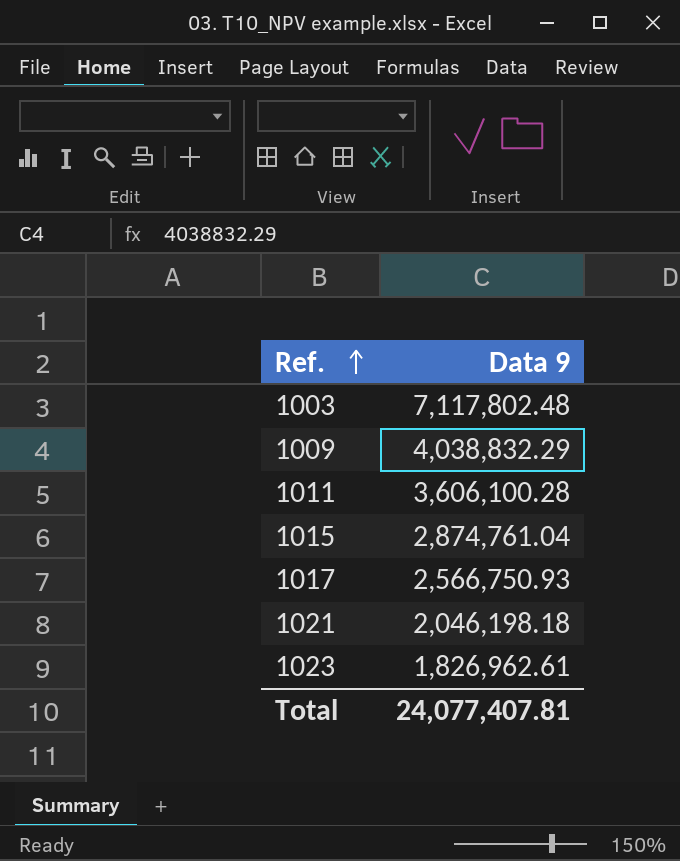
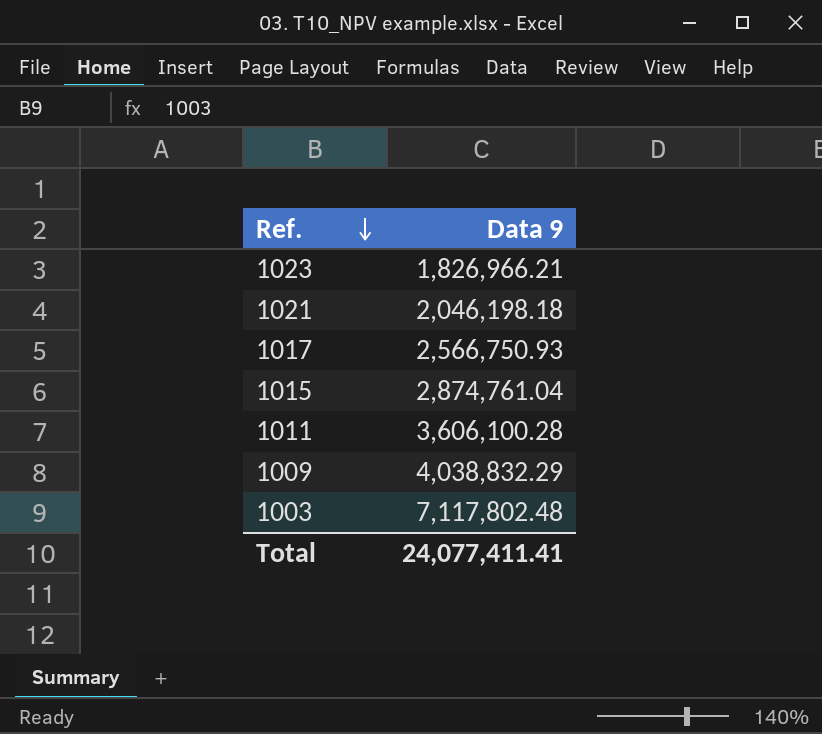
row order: Ref. ascending -> Ref. descending
1023 | Data 9: 1,826,962.61 -> 1,826,966.21
Total | Data 9: 24,077,407.81 -> 24,077,411.41

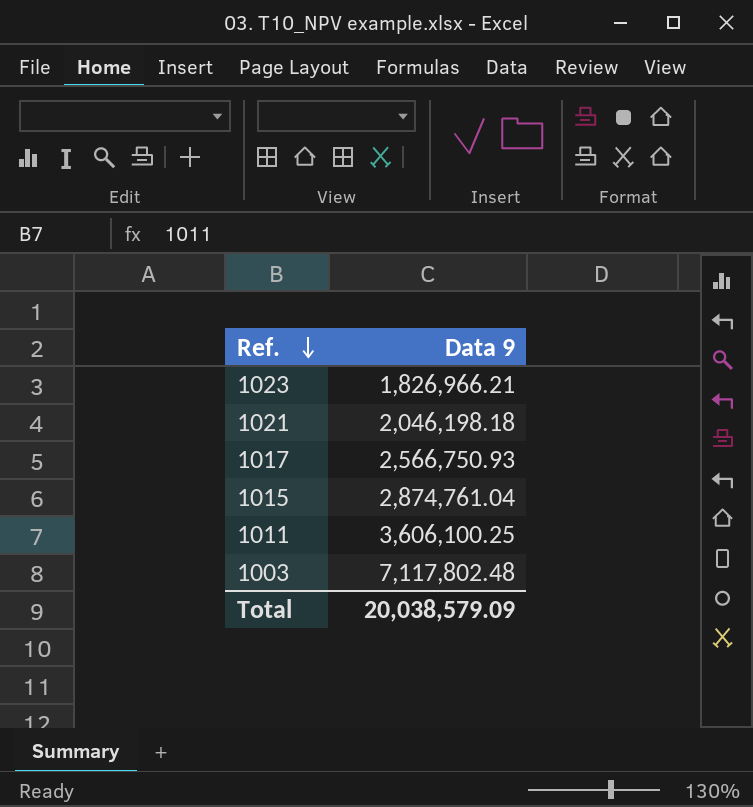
row 1009: 4,038,832.29 -> none
1011 | Data 9: 3,606,100.28 -> 3,606,100.25
Total | Data 9: 24,077,411.41 -> 20,038,579.09

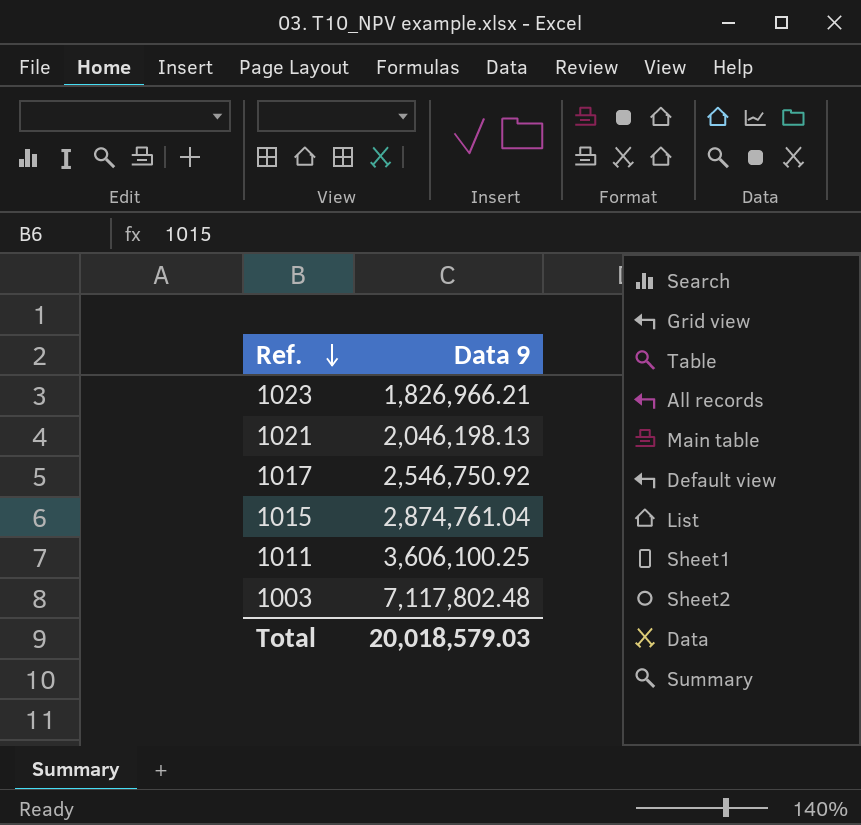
1021 | Data 9: 2,046,198.18 -> 2,046,198.13
1017 | Data 9: 2,566,750.93 -> 2,546,750.92
Total | Data 9: 20,038,579.09 -> 20,018,579.03

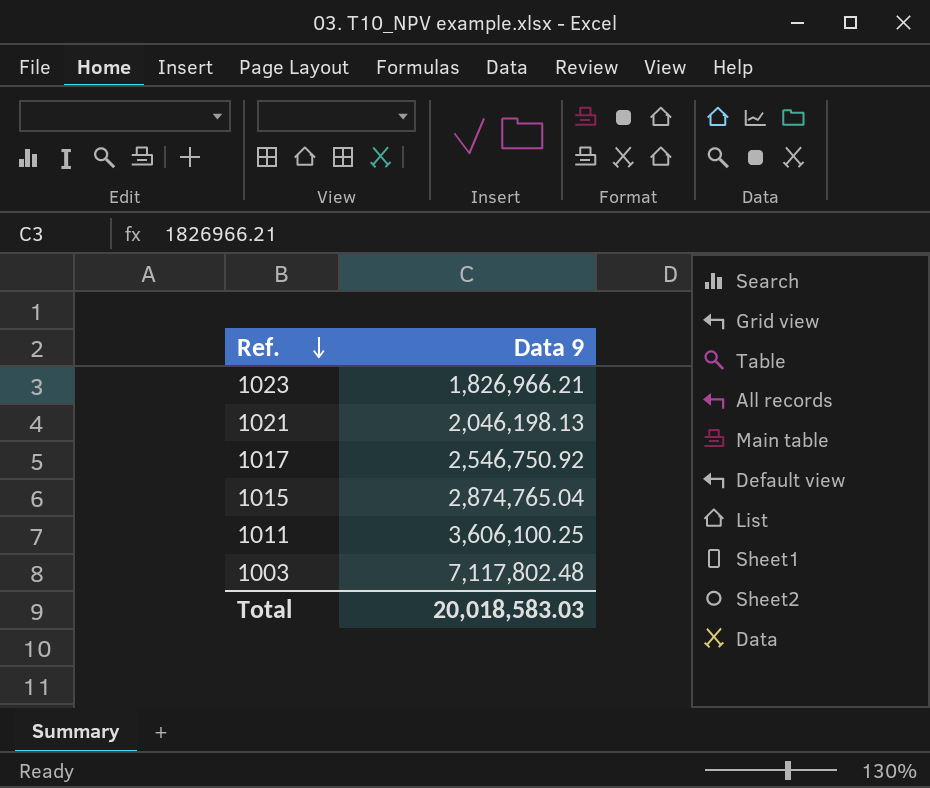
1015 | Data 9: 2,874,761.04 -> 2,874,765.04
Total | Data 9: 20,018,579.03 -> 20,018,583.03

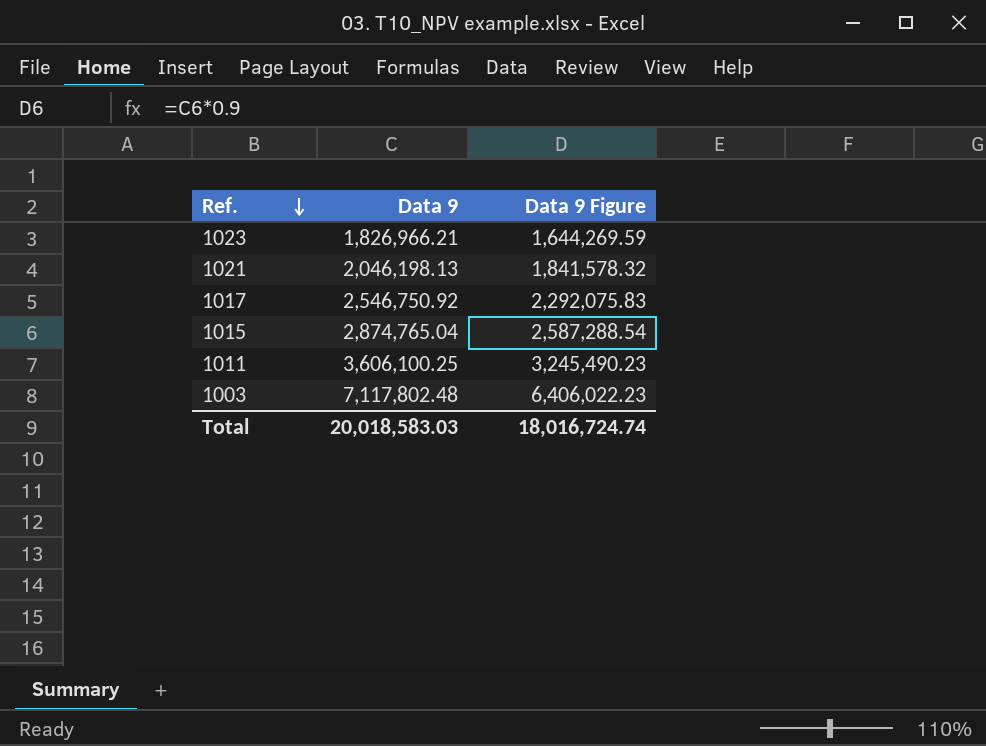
column Data 9 Figure | formula: none -> [Data 9] * 0.9

